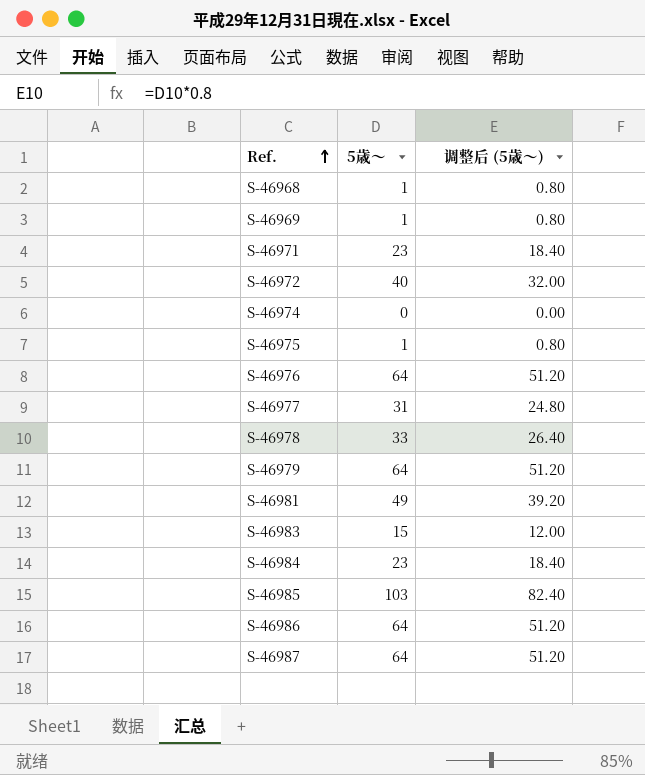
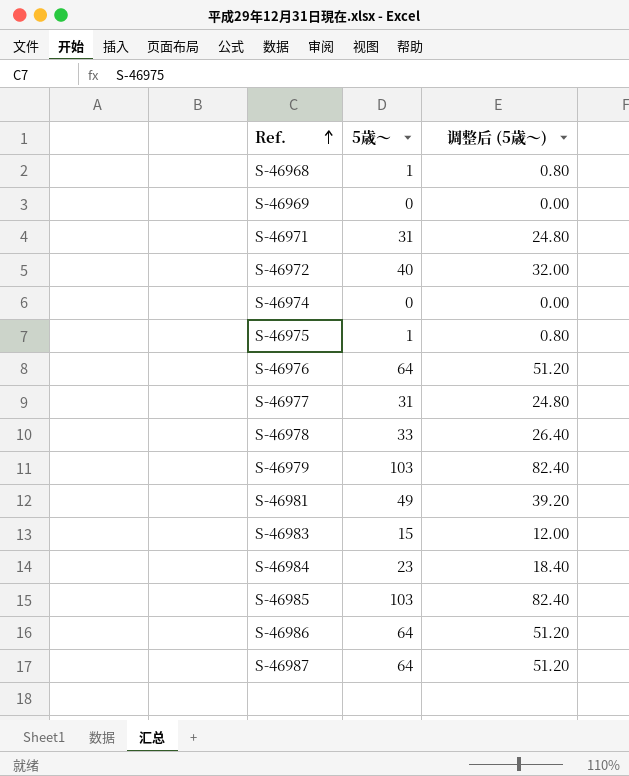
S-46969 | 5歳～: 1 -> 0
S-46969 | 调整后 (5歳～): 0.80 -> 0.00
S-46971 | 5歳～: 23 -> 31
S-46971 | 调整后 (5歳～): 18.40 -> 24.80
S-46979 | 5歳～: 64 -> 103
S-46979 | 调整后 (5歳～): 51.20 -> 82.40

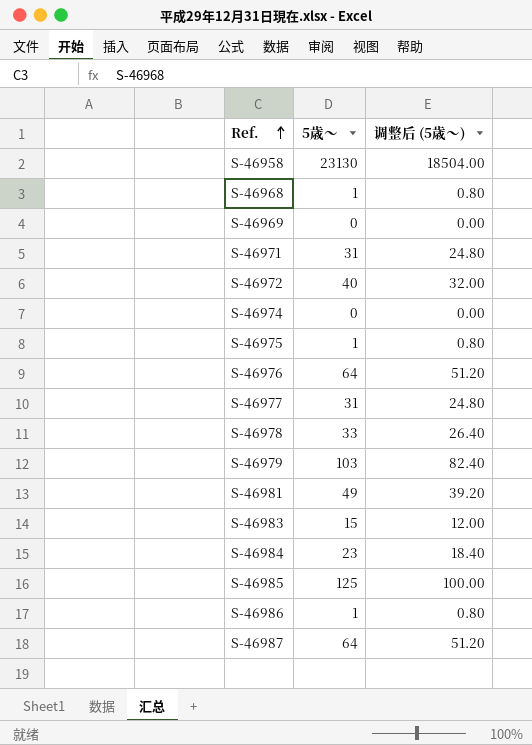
row S-46958: none -> 23130 | 18504.00
S-46985 | 5歳～: 103 -> 125
S-46985 | 调整后 (5歳～): 82.40 -> 100.00
S-46986 | 5歳～: 64 -> 1
S-46986 | 调整后 (5歳～): 51.20 -> 0.80

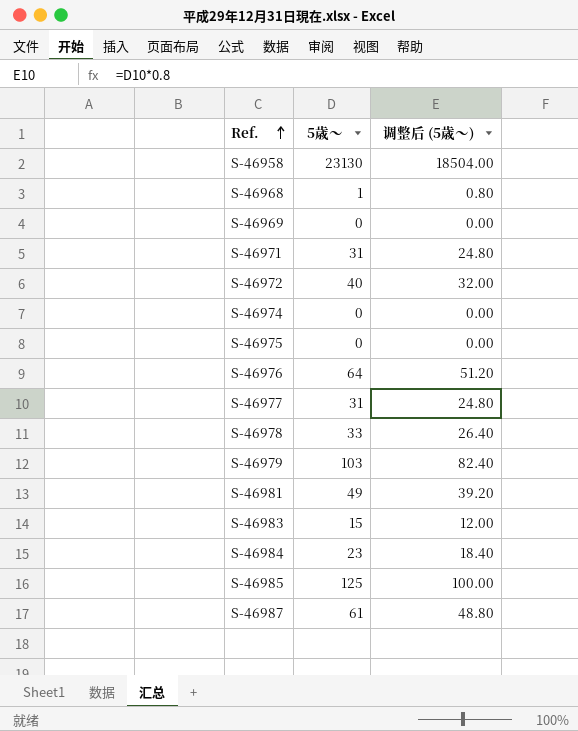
row S-46986: 1 | 0.80 -> none
S-46975 | 5歳～: 1 -> 0
S-46975 | 调整后 (5歳～): 0.80 -> 0.00
S-46987 | 5歳～: 64 -> 61
S-46987 | 调整后 (5歳～): 51.20 -> 48.80

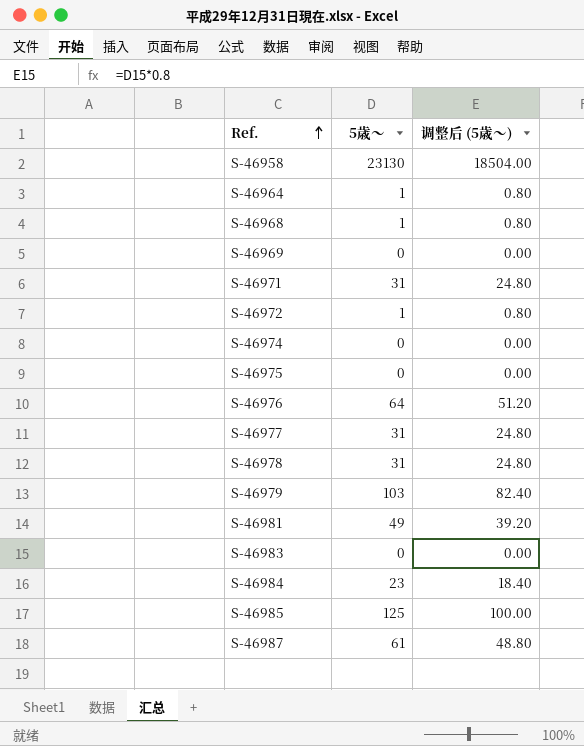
row S-46964: none -> 1 | 0.80
S-46972 | 5歳～: 40 -> 1
S-46972 | 调整后 (5歳～): 32.00 -> 0.80
S-46978 | 5歳～: 33 -> 31
S-46978 | 调整后 (5歳～): 26.40 -> 24.80
S-46983 | 5歳～: 15 -> 0
S-46983 | 调整后 (5歳～): 12.00 -> 0.00

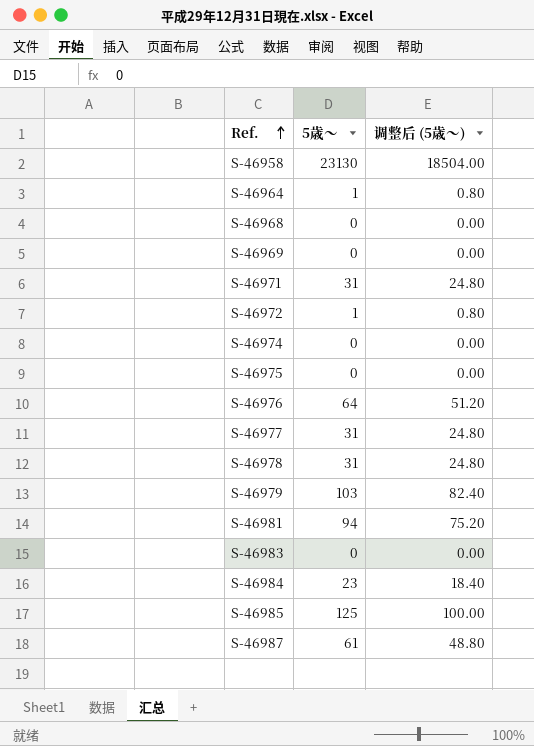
S-46968 | 5歳～: 1 -> 0
S-46968 | 调整后 (5歳～): 0.80 -> 0.00
S-46981 | 5歳～: 49 -> 94
S-46981 | 调整后 (5歳～): 39.20 -> 75.20

